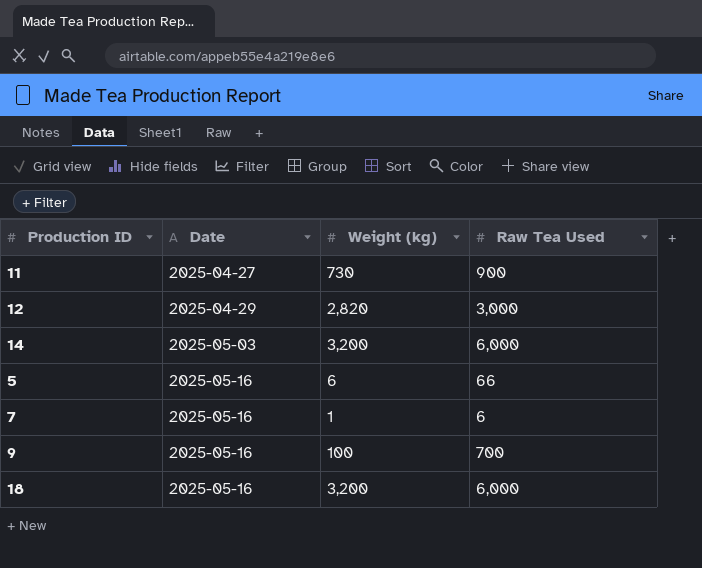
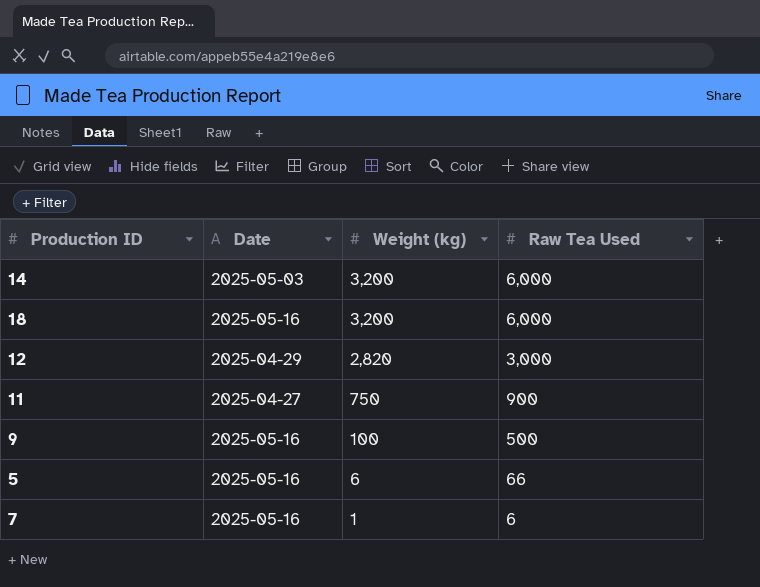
row order: Date ascending -> Weight (kg) descending
11 | Weight (kg): 730 -> 750
9 | Raw Tea Used: 700 -> 500

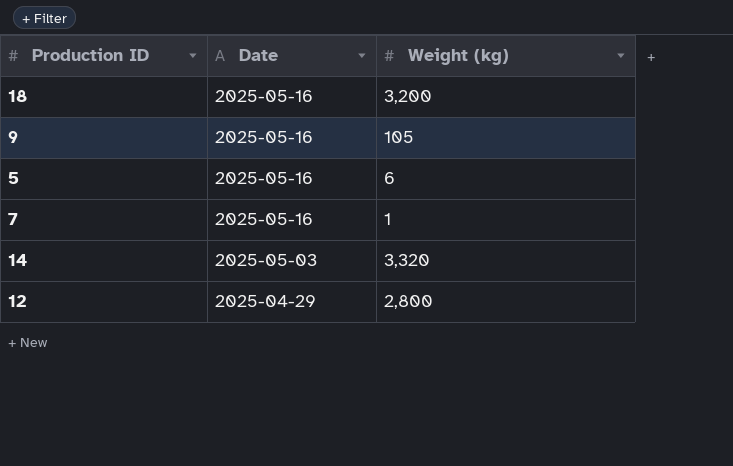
row order: Weight (kg) descending -> Date descending
column Raw Tea Used | position: 4 -> none
row 11: 2025-04-27 | 750 | 900 -> none
9 | Weight (kg): 100 -> 105
14 | Weight (kg): 3,200 -> 3,320
12 | Weight (kg): 2,820 -> 2,800

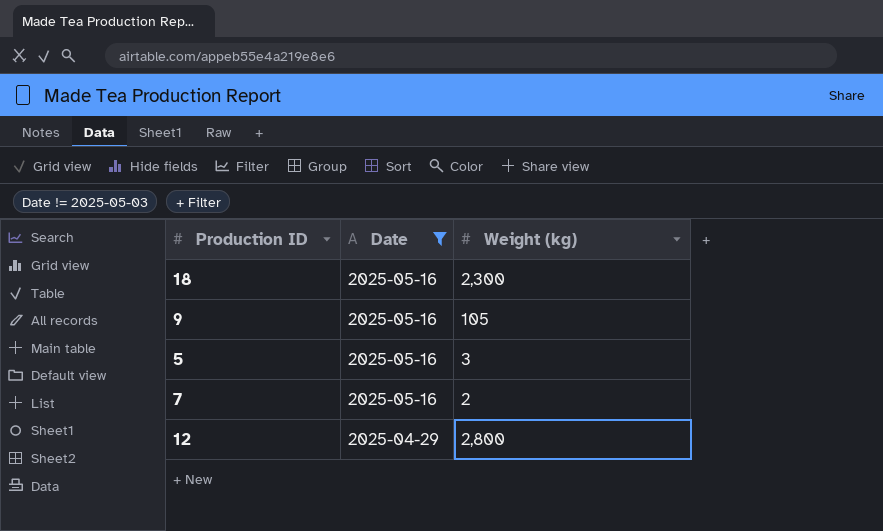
filter: none -> Date != 2025-05-03
18 | Weight (kg): 3,200 -> 2,300
5 | Weight (kg): 6 -> 3
7 | Weight (kg): 1 -> 2

